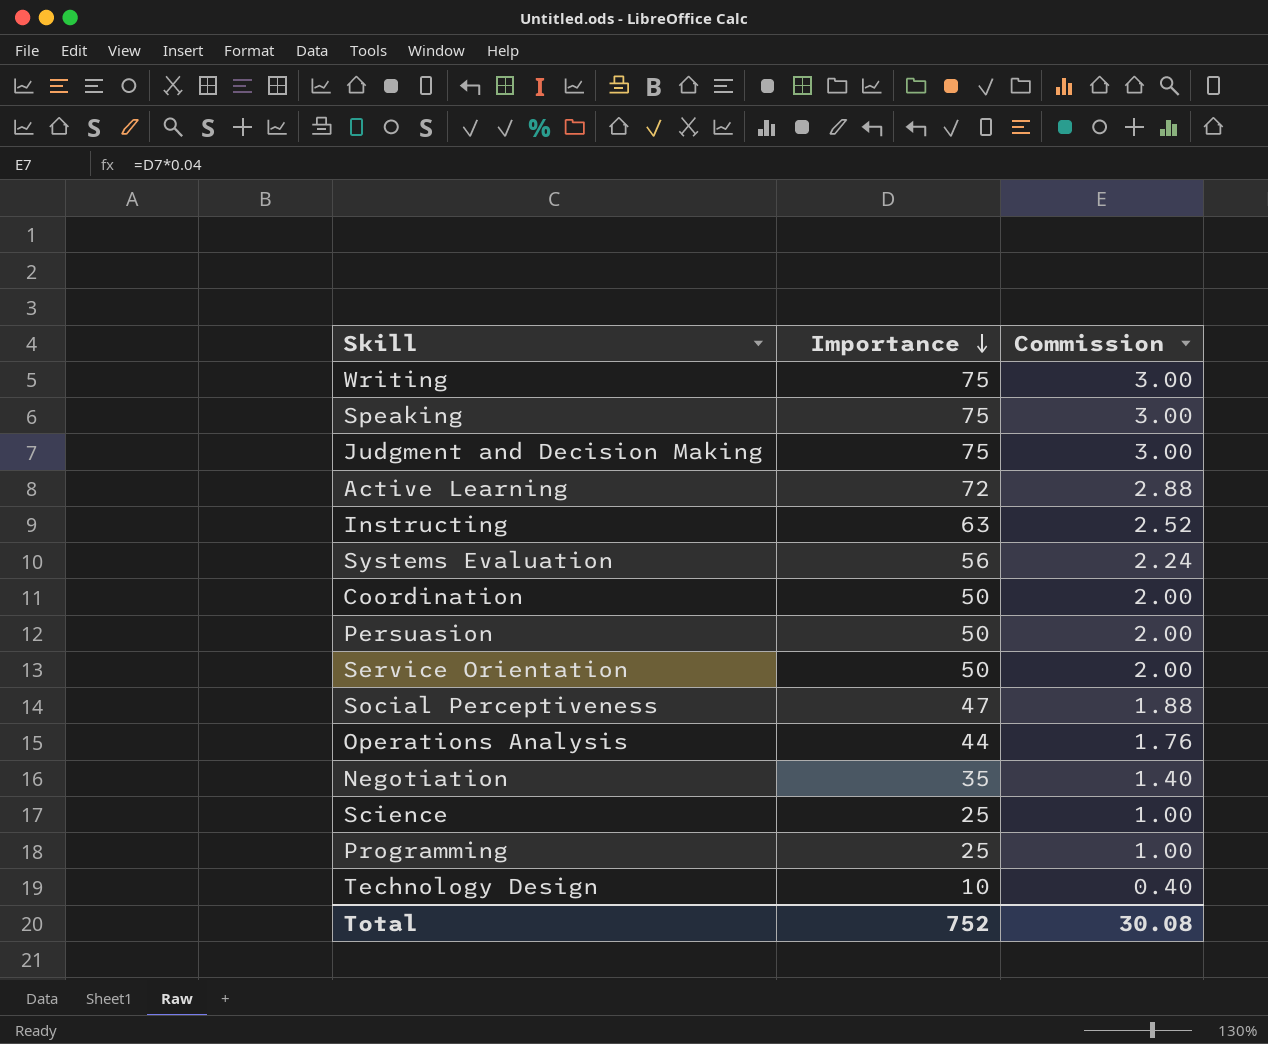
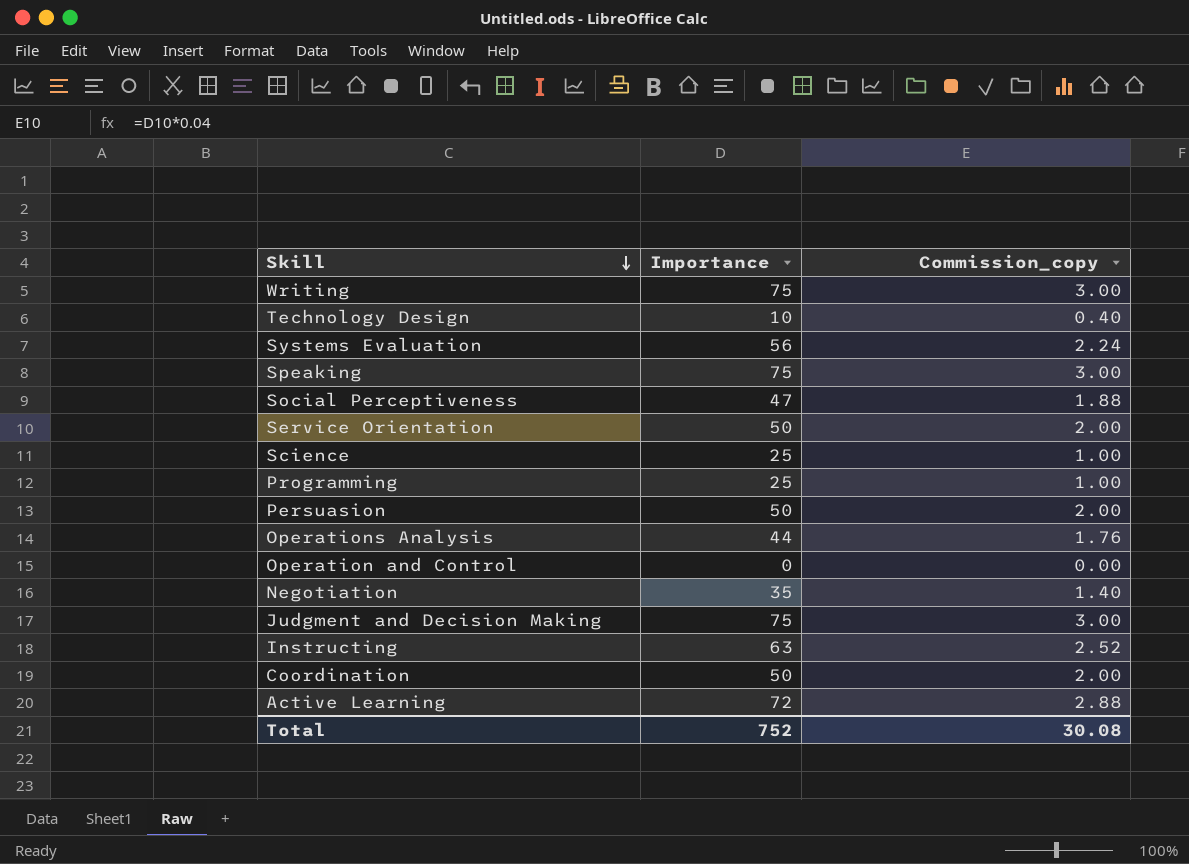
row order: Importance descending -> Skill descending
column name: Commission -> Commission_copy
row Operation and Control: none -> 0 | 0.00

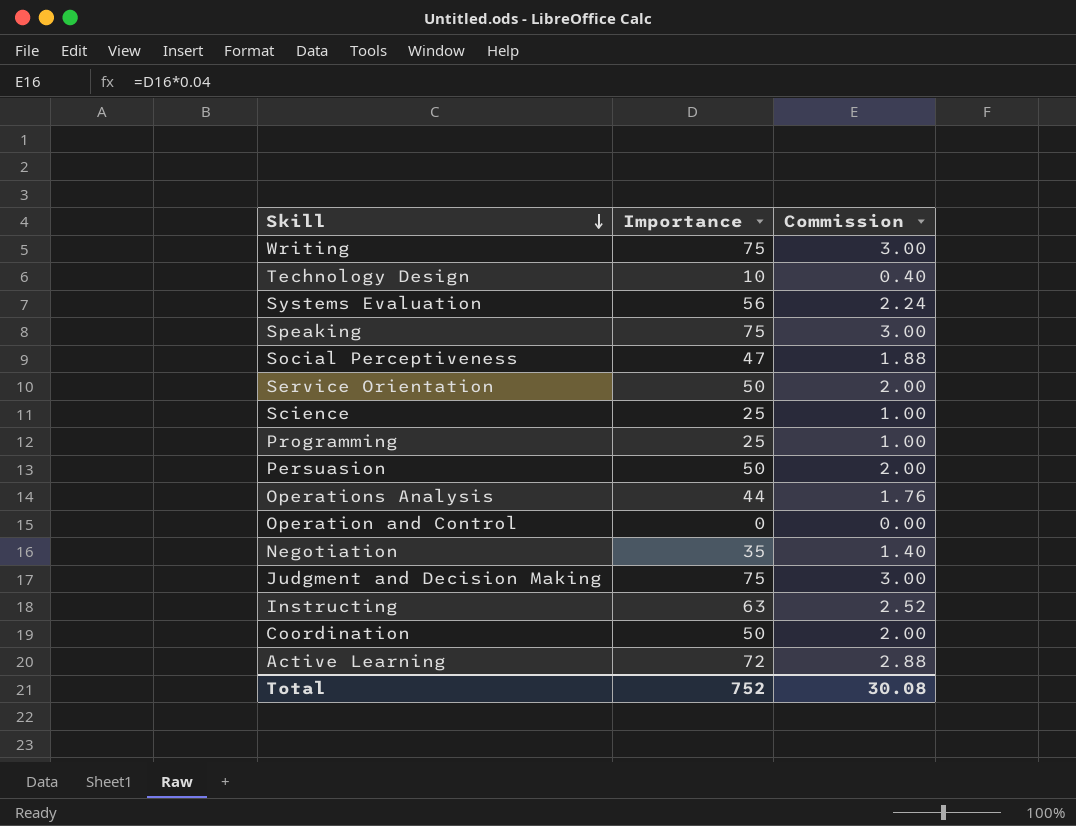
column name: Commission_copy -> Commission

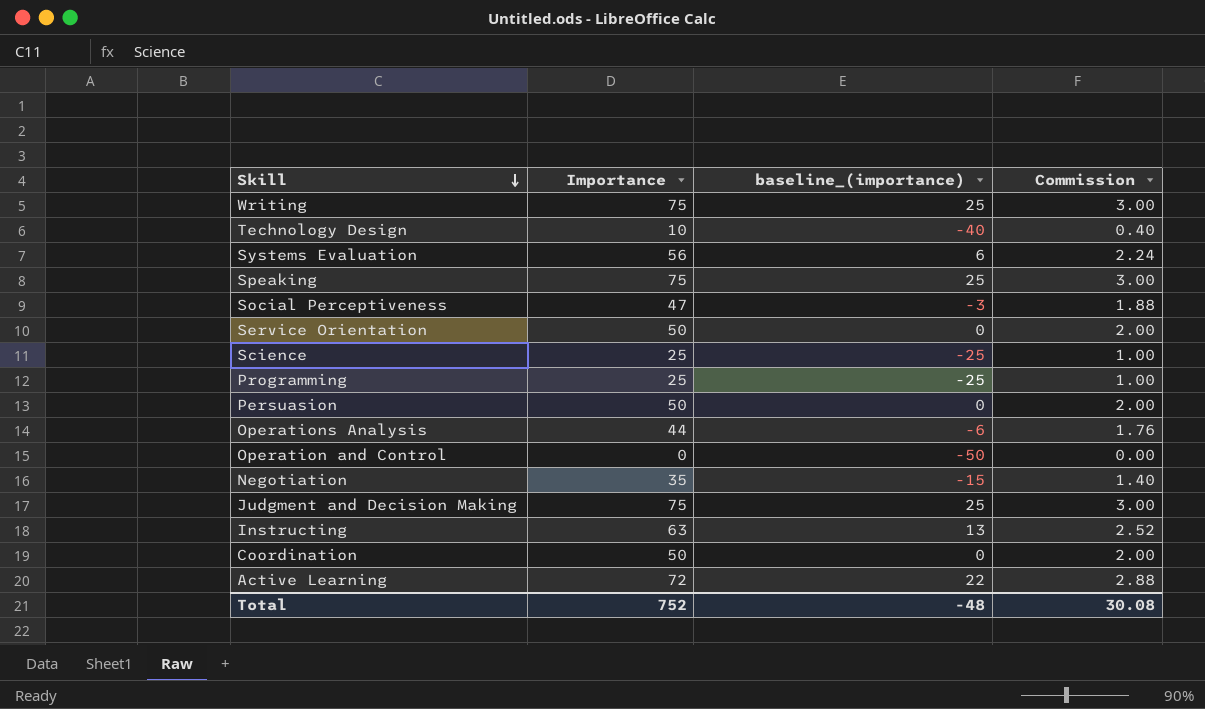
column baseline_(importance) | formula: none -> [Importance] - 50

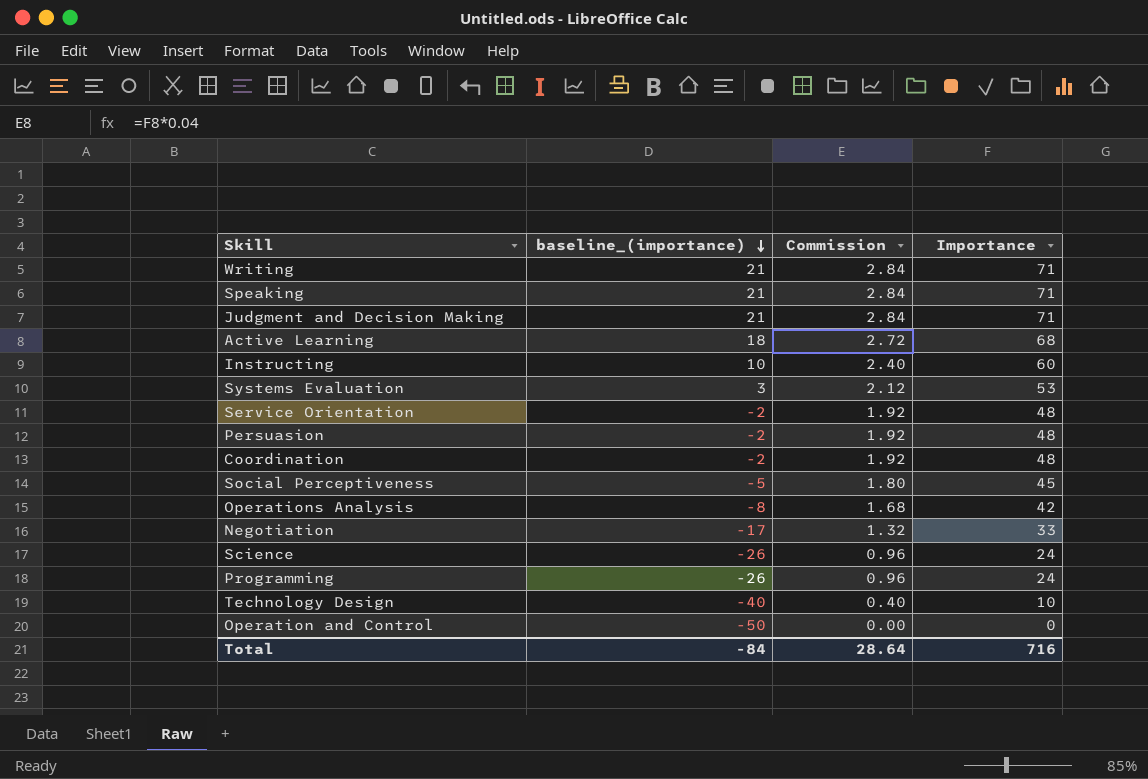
row order: Skill descending -> baseline_(importance) descending
column Importance | position: 2 -> 4
Writing | baseline_(importance): 25 -> 21
Writing | Commission: 3.00 -> 2.84
Writing | Importance: 75 -> 71
Speaking | baseline_(importance): 25 -> 21
Speaking | Commission: 3.00 -> 2.84
Speaking | Importance: 75 -> 71
Judgment and Decision Making | baseline_(importance): 25 -> 21
Judgment and Decision Making | Commission: 3.00 -> 2.84
Judgment and Decision Making | Importance: 75 -> 71
Active Learning | baseline_(importance): 22 -> 18
Active Learning | Commission: 2.88 -> 2.72
Active Learning | Importance: 72 -> 68
Instructing | baseline_(importance): 13 -> 10
Instructing | Commission: 2.52 -> 2.40
Instructing | Importance: 63 -> 60
Systems Evaluation | baseline_(importance): 6 -> 3
Systems Evaluation | Commission: 2.24 -> 2.12
Systems Evaluation | Importance: 56 -> 53
Service Orientation | baseline_(importance): 0 -> -2
Service Orientation | Commission: 2.00 -> 1.92
Service Orientation | Importance: 50 -> 48
Persuasion | baseline_(importance): 0 -> -2
Persuasion | Commission: 2.00 -> 1.92
Persuasion | Importance: 50 -> 48
Coordination | baseline_(importance): 0 -> -2
Coordination | Commission: 2.00 -> 1.92
Coordination | Importance: 50 -> 48
Social Perceptiveness | baseline_(importance): -3 -> -5
Social Perceptiveness | Commission: 1.88 -> 1.80
Social Perceptiveness | Importance: 47 -> 45
Operations Analysis | baseline_(importance): -6 -> -8
Operations Analysis | Commission: 1.76 -> 1.68
Operations Analysis | Importance: 44 -> 42
Negotiation | baseline_(importance): -15 -> -17
Negotiation | Commission: 1.40 -> 1.32
Negotiation | Importance: 35 -> 33
Science | baseline_(importance): -25 -> -26
Science | Commission: 1.00 -> 0.96
Science | Importance: 25 -> 24
Programming | baseline_(importance): -25 -> -26
Programming | Commission: 1.00 -> 0.96
Programming | Importance: 25 -> 24
Total | baseline_(importance): -48 -> -84
Total | Commission: 30.08 -> 28.64
Total | Importance: 752 -> 716

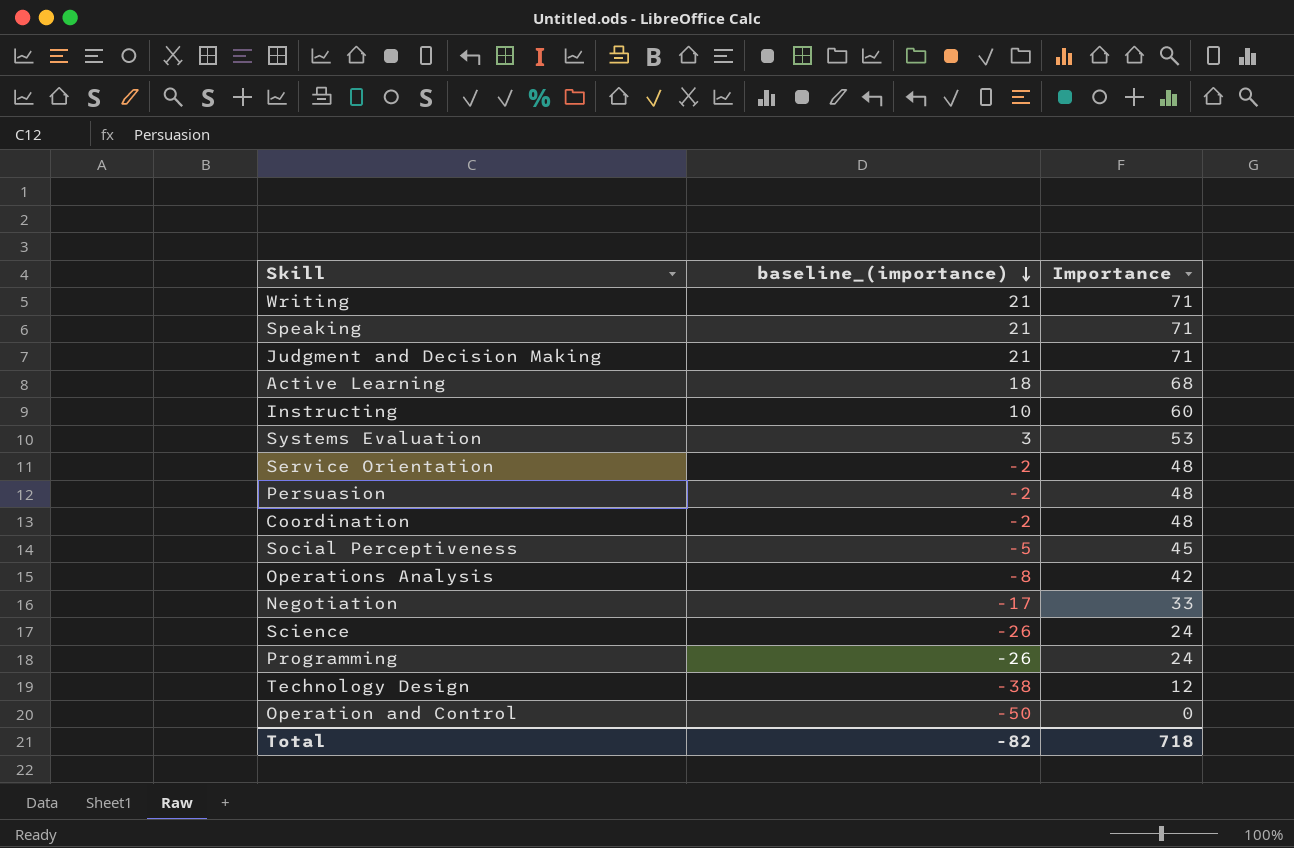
column Commission | formula: [Importance] * 0.04 -> none
Technology Design | baseline_(importance): -40 -> -38
Technology Design | Importance: 10 -> 12
Total | baseline_(importance): -84 -> -82
Total | Importance: 716 -> 718

